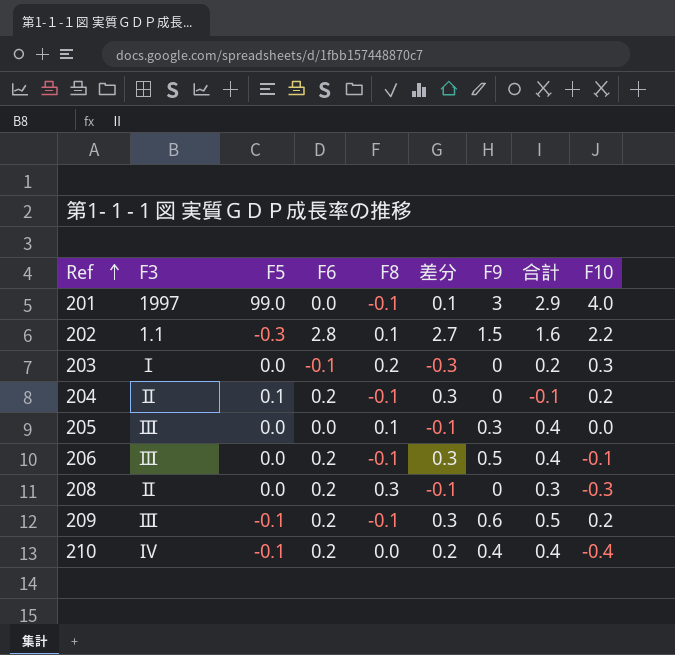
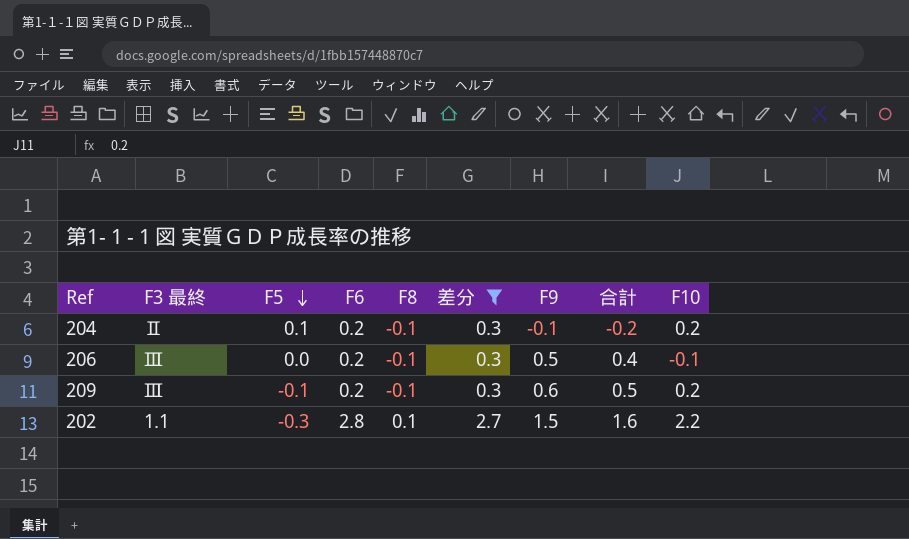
filter: none -> 差分 >= 0.3
row order: Ref ascending -> F5 descending
column name: F3 -> F3 最終
204 | F9: 0 -> -0.1
204 | 合計: -0.1 -> -0.2

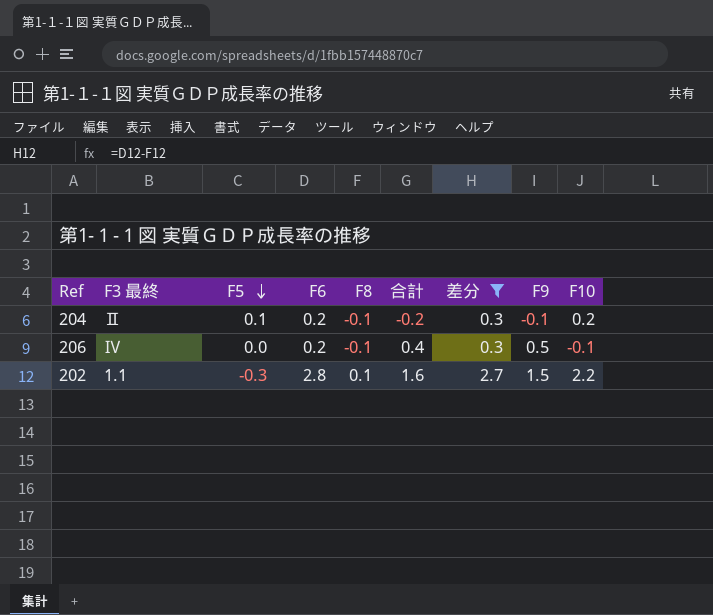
column 合計 | position: 8 -> 6
row 209: Ⅲ | -0.1 | 0.2 | -0.1 | 0.3 | 0.6 | 0.5 | 0.2 -> none
206 | F3 最終: Ⅲ -> Ⅳ

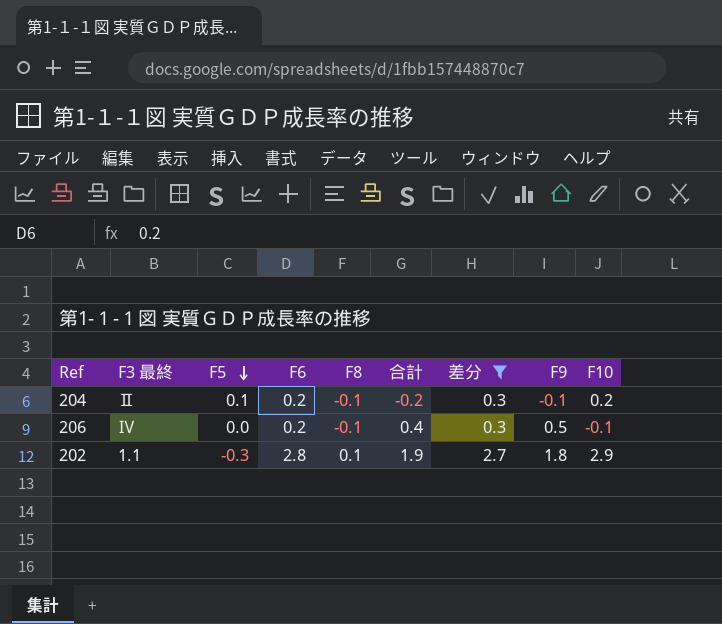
202 | 合計: 1.6 -> 1.9
202 | F9: 1.5 -> 1.8
202 | F10: 2.2 -> 2.9

